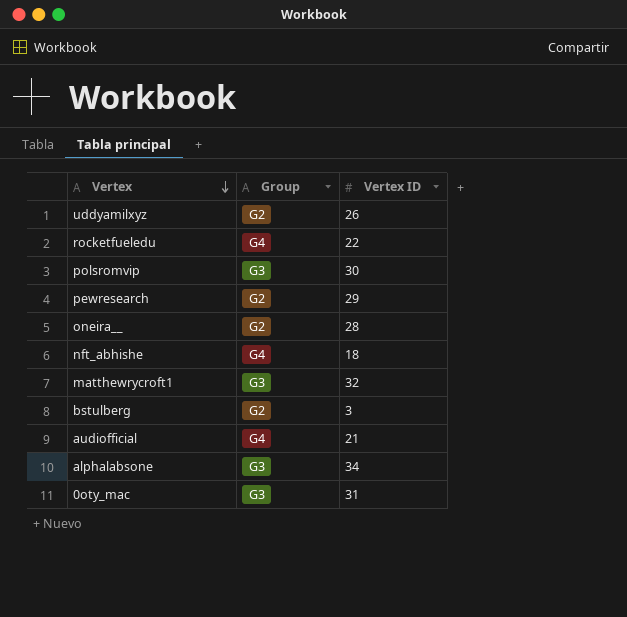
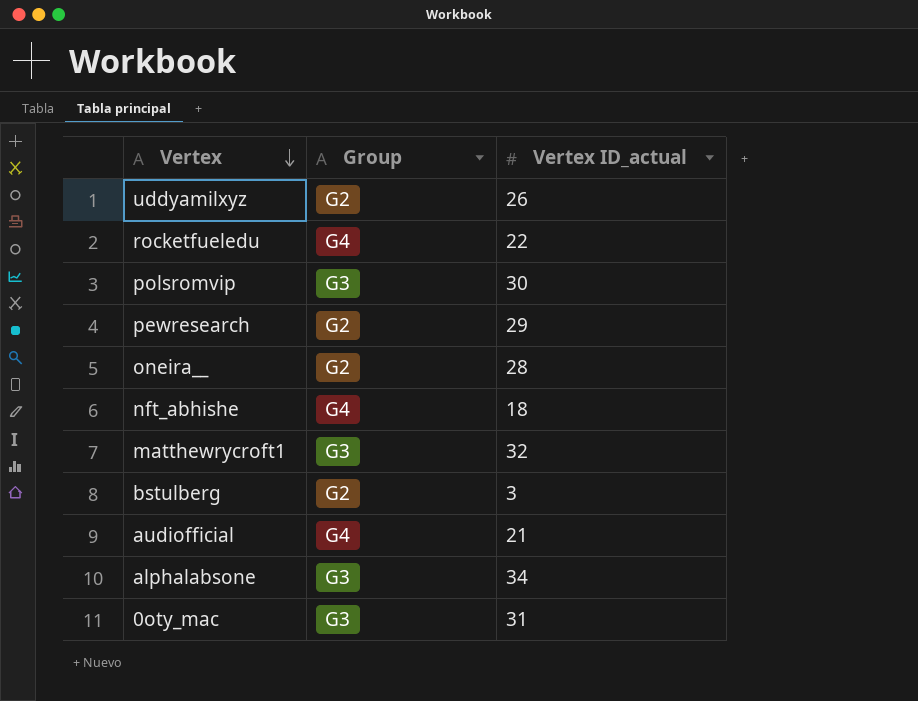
column name: Vertex ID -> Vertex ID_actual

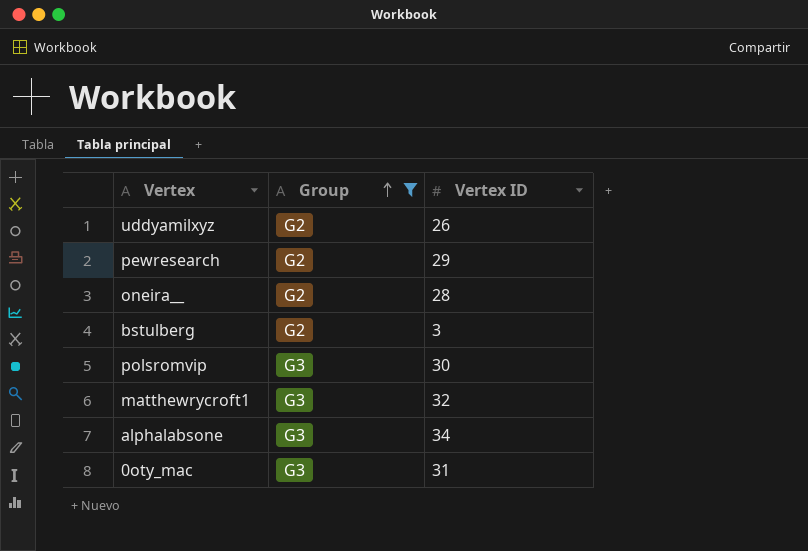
filter: none -> Group != G4
row order: Vertex descending -> Group ascending
column name: Vertex ID_actual -> Vertex ID

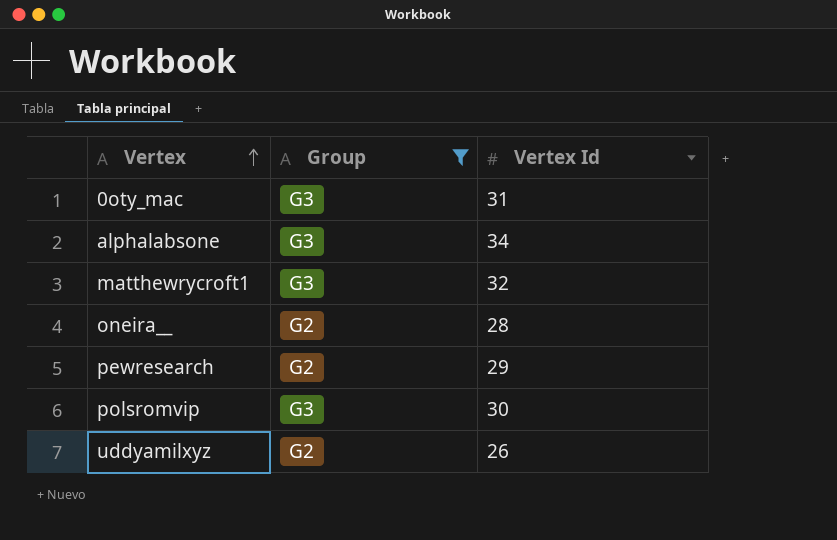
row order: Group ascending -> Vertex ascending
column name: Vertex ID -> Vertex Id
row bstulberg: G2 | 3 -> none

